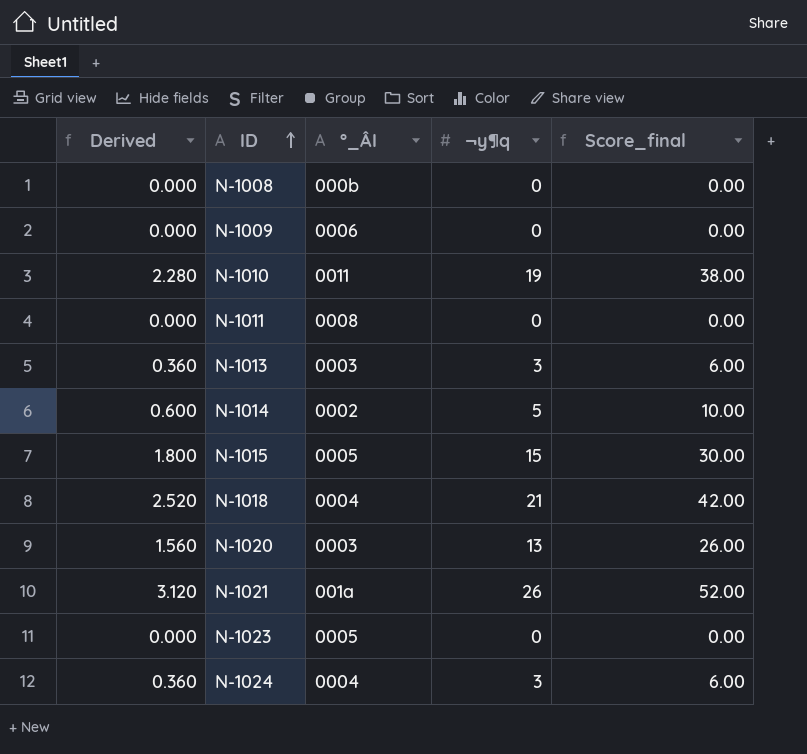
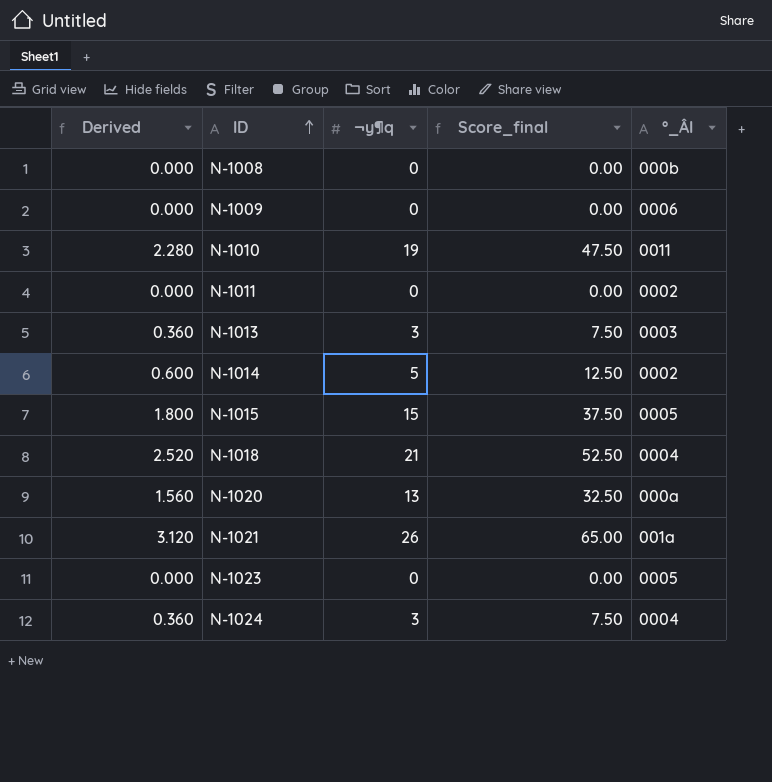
column Score_final | formula: [¬y¶q] * 2 -> [¬y¶q] * 2.5
column °_ÂI | position: 3 -> 5
N-1011 | °_ÂI: 0008 -> 0002
N-1020 | °_ÂI: 0003 -> 000a

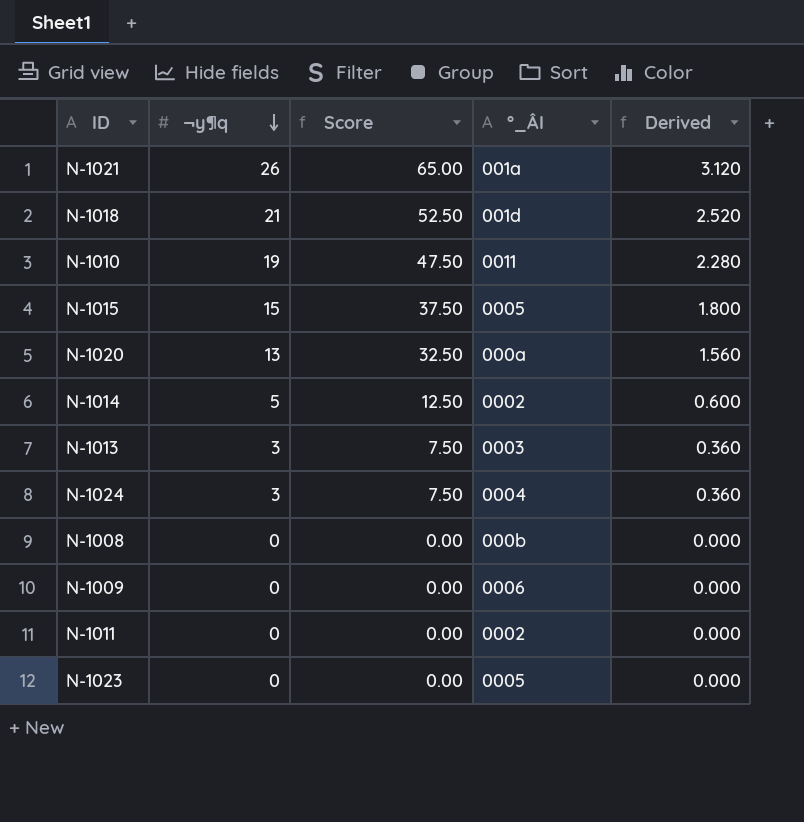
row order: ID ascending -> ¬y¶q descending
column name: Score_final -> Score
column Derived | position: 1 -> 5
N-1018 | °_ÂI: 0004 -> 001d

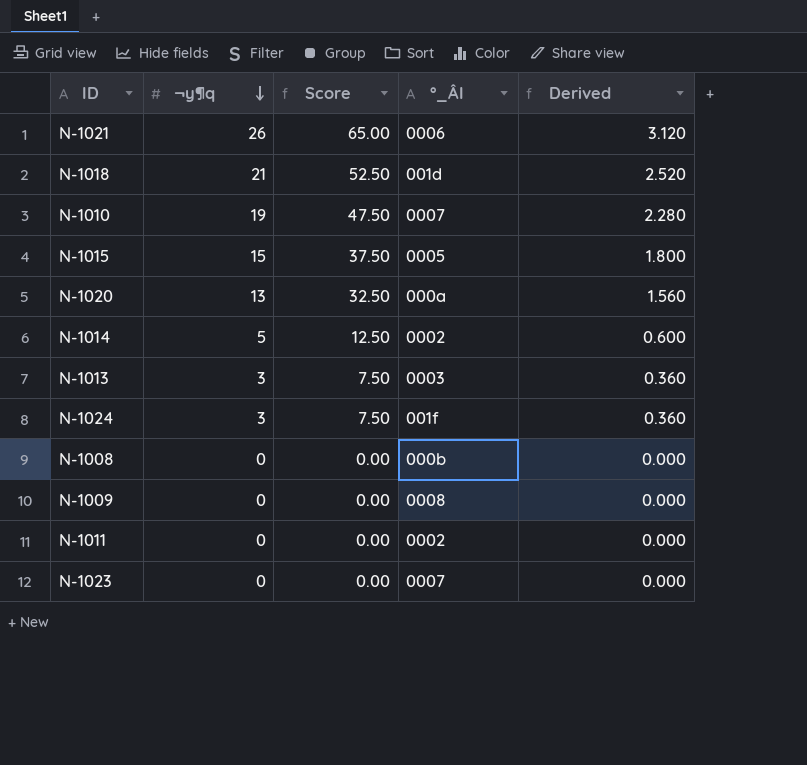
N-1021 | °_ÂI: 001a -> 0006
N-1010 | °_ÂI: 0011 -> 0007
N-1024 | °_ÂI: 0004 -> 001f
N-1009 | °_ÂI: 0006 -> 0008
N-1023 | °_ÂI: 0005 -> 0007

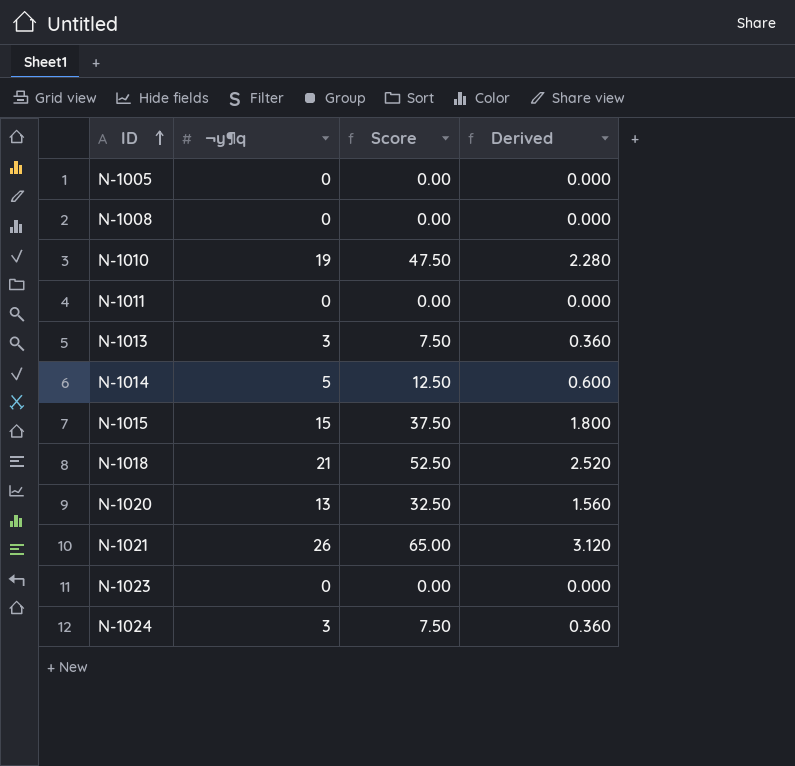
row order: ¬y¶q descending -> ID ascending
column °_ÂI | position: 4 -> none
row N-1009: 0 | 0.00 | 0008 | 0.000 -> none
row N-1005: none -> 0 | 0.00 | 0.000

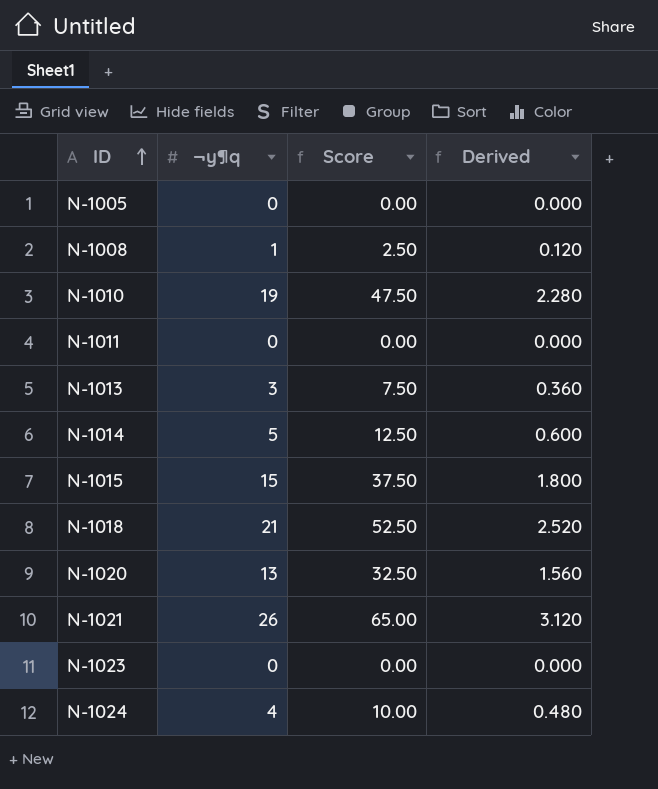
N-1008 | ¬y¶q: 0 -> 1
N-1008 | Score: 0.00 -> 2.50
N-1008 | Derived: 0.000 -> 0.120
N-1024 | ¬y¶q: 3 -> 4
N-1024 | Score: 7.50 -> 10.00
N-1024 | Derived: 0.360 -> 0.480

